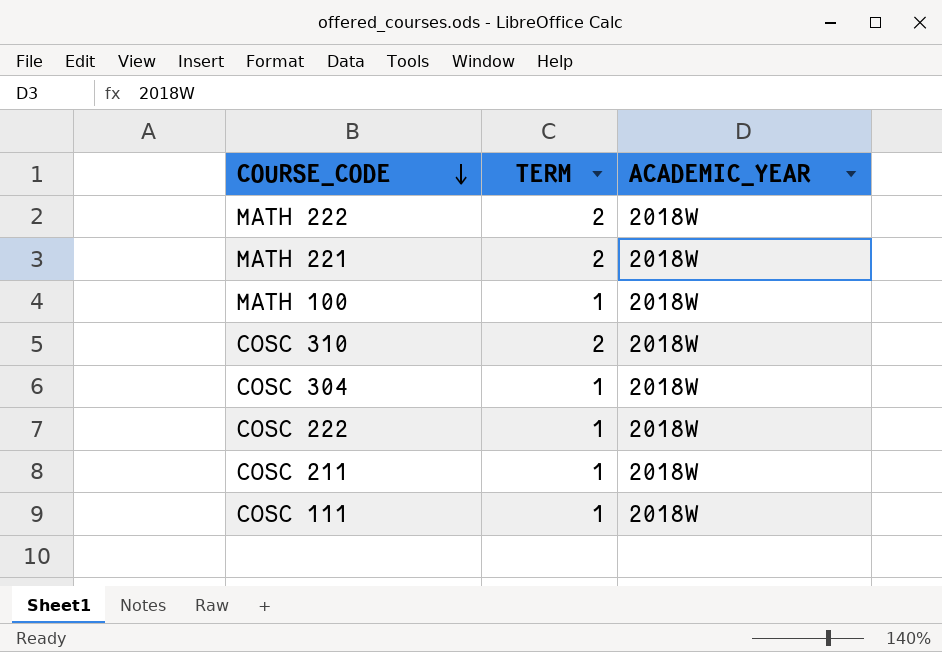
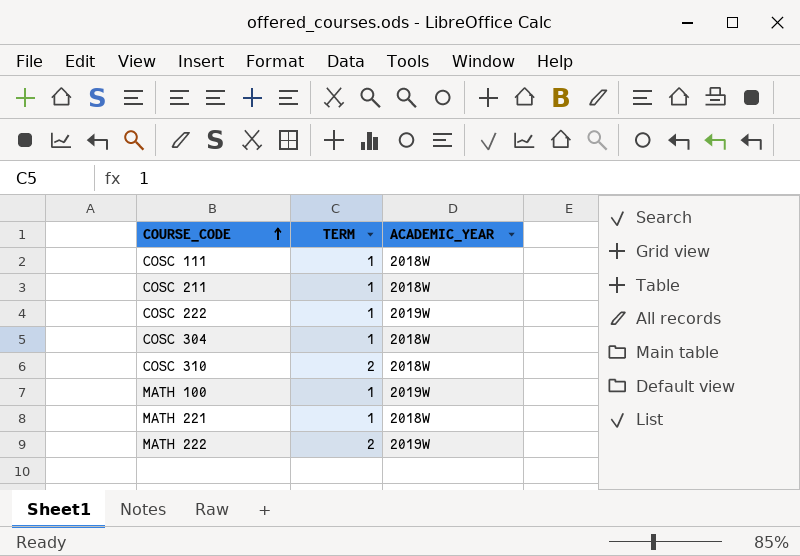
row order: COURSE_CODE descending -> COURSE_CODE ascending
COSC 222 | ACADEMIC_YEAR: 2018W -> 2019W
MATH 100 | ACADEMIC_YEAR: 2018W -> 2019W
MATH 221 | TERM: 2 -> 1
MATH 222 | ACADEMIC_YEAR: 2018W -> 2019W

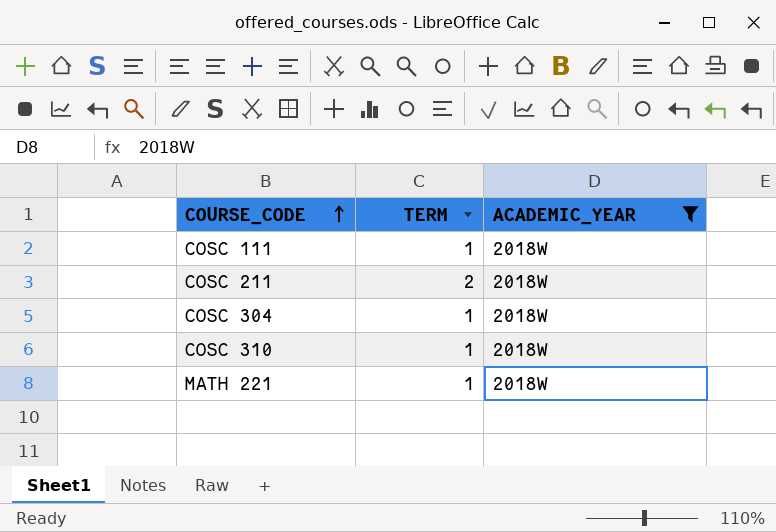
filter: none -> ACADEMIC_YEAR = 2018W
COSC 211 | TERM: 1 -> 2
COSC 310 | TERM: 2 -> 1

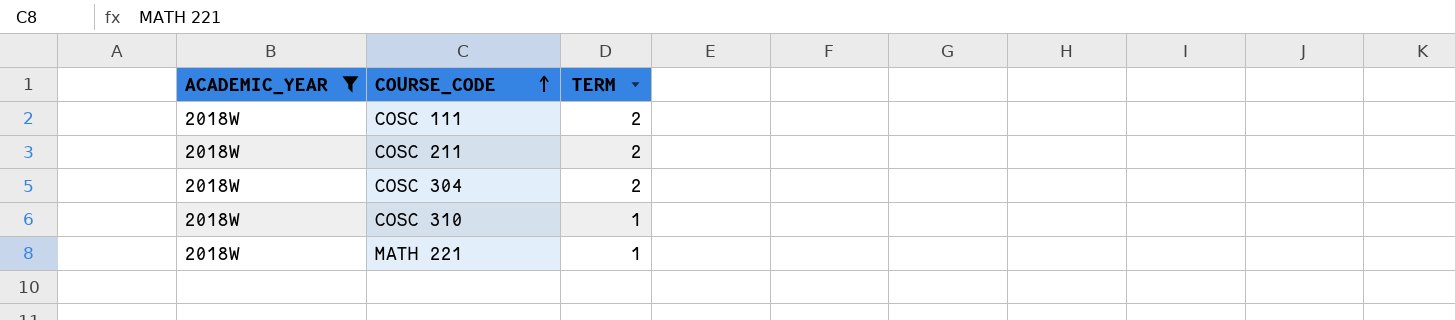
column ACADEMIC_YEAR | position: 3 -> 1
COSC 111 | TERM: 1 -> 2
COSC 304 | TERM: 1 -> 2

